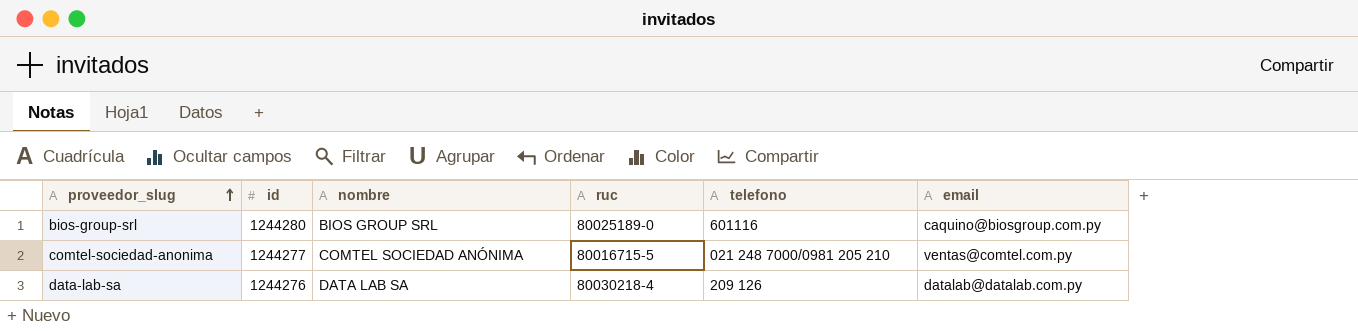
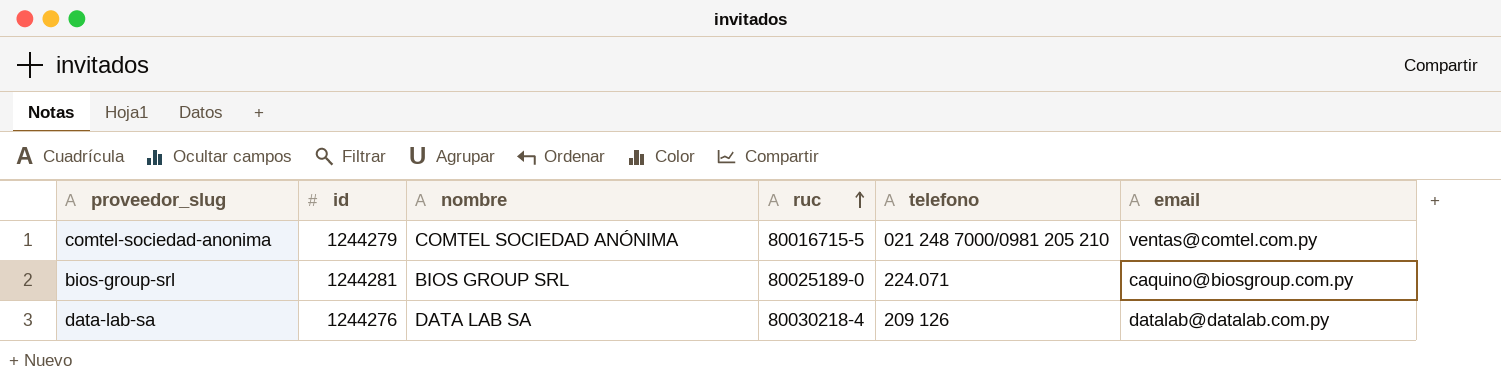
row order: proveedor_slug ascending -> ruc ascending
comtel-sociedad-anonima | id: 1244277 -> 1244279
bios-group-srl | id: 1244280 -> 1244281
bios-group-srl | telefono: 601116 -> 224.071

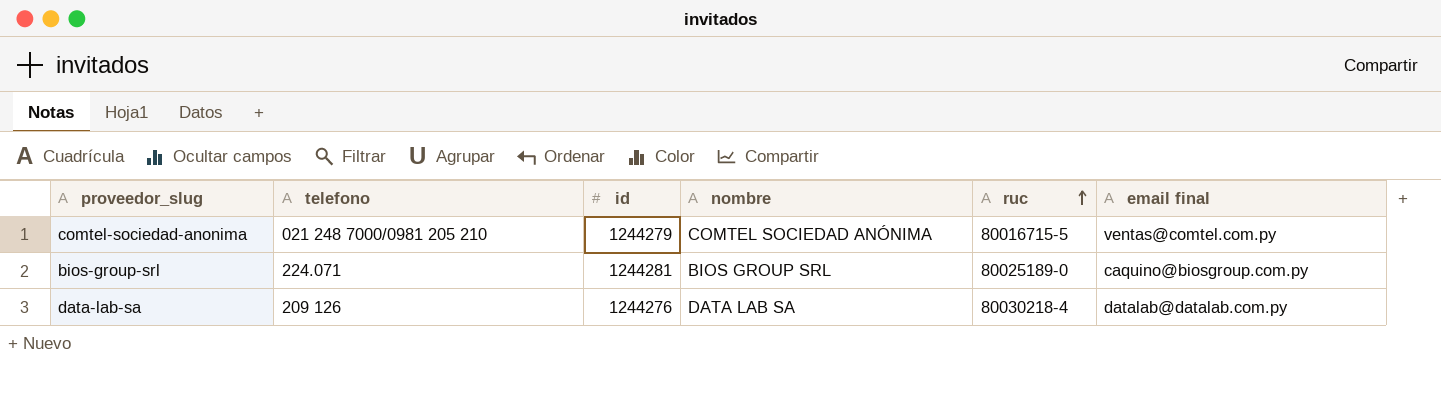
column telefono | position: 5 -> 2
column name: email -> email final

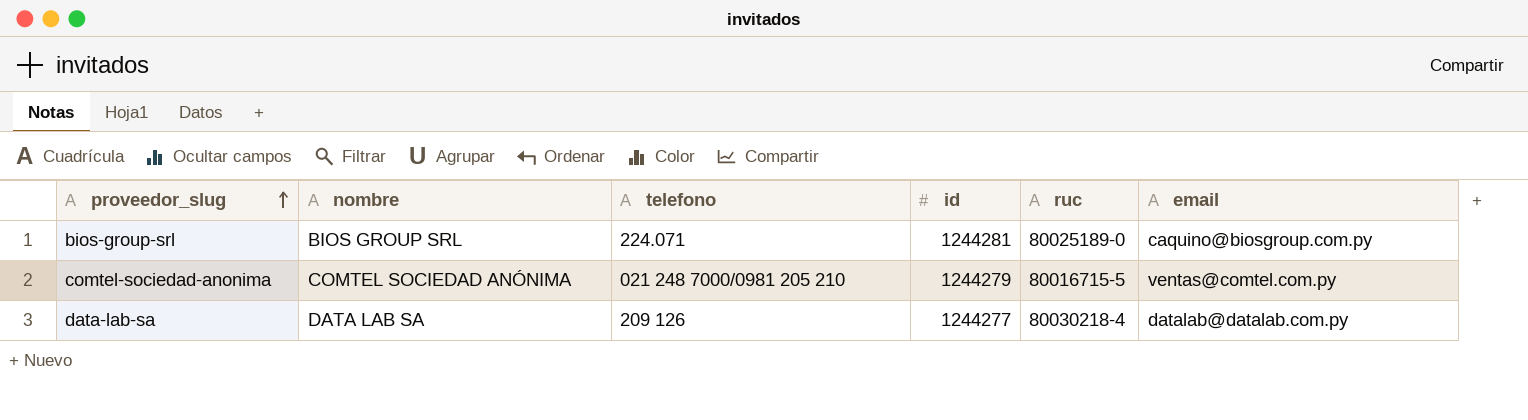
row order: ruc ascending -> proveedor_slug ascending
column nombre | position: 4 -> 2
column name: email final -> email
data-lab-sa | id: 1244276 -> 1244277

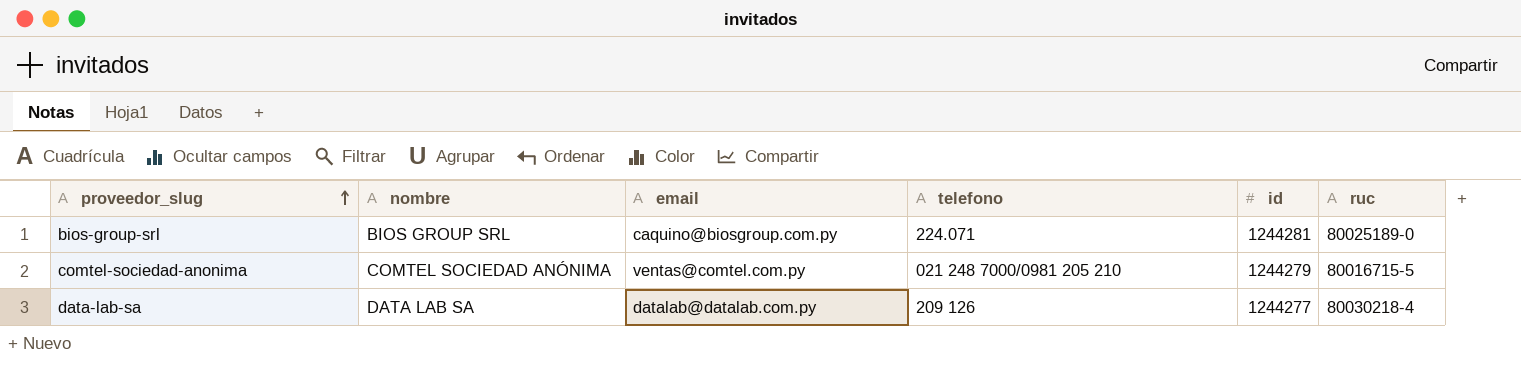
column email | position: 6 -> 3

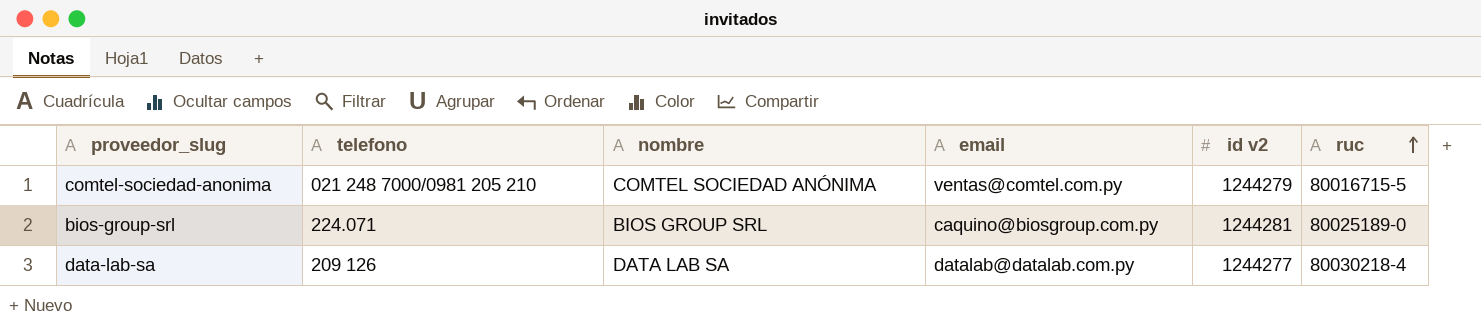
row order: proveedor_slug ascending -> ruc ascending
column telefono | position: 4 -> 2
column name: id -> id v2

